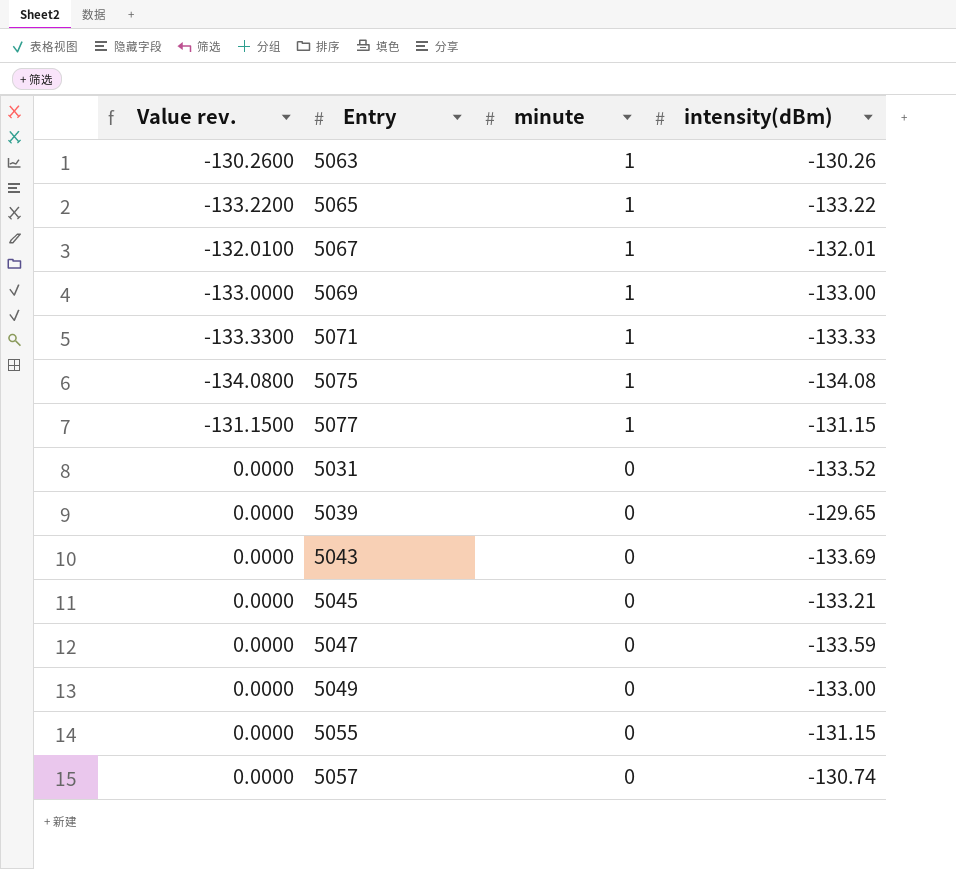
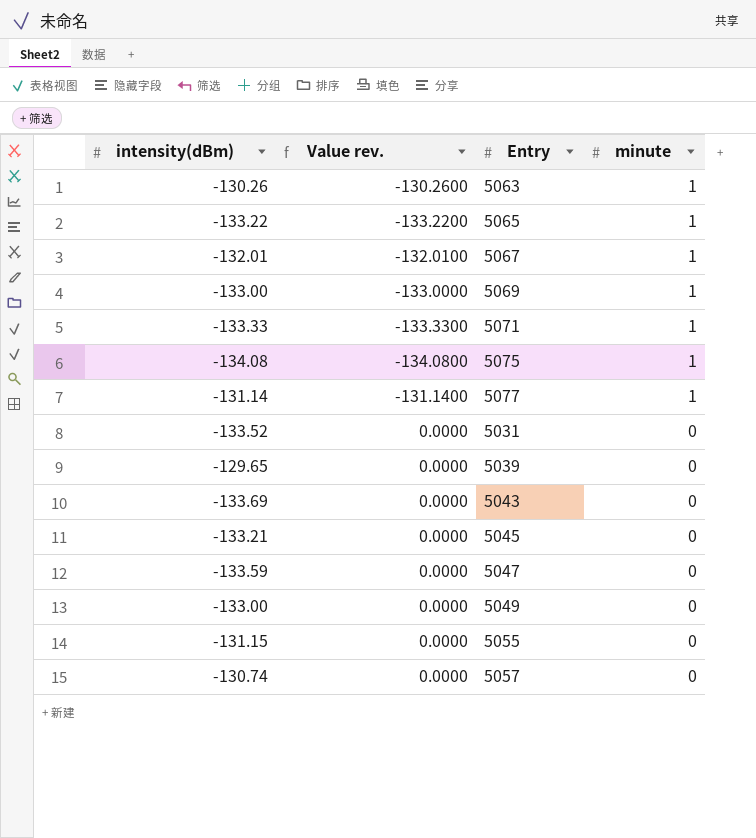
column intensity(dBm) | position: 4 -> 1
5077 | intensity(dBm): -131.15 -> -131.14
5077 | Value rev.: -131.1500 -> -131.1400

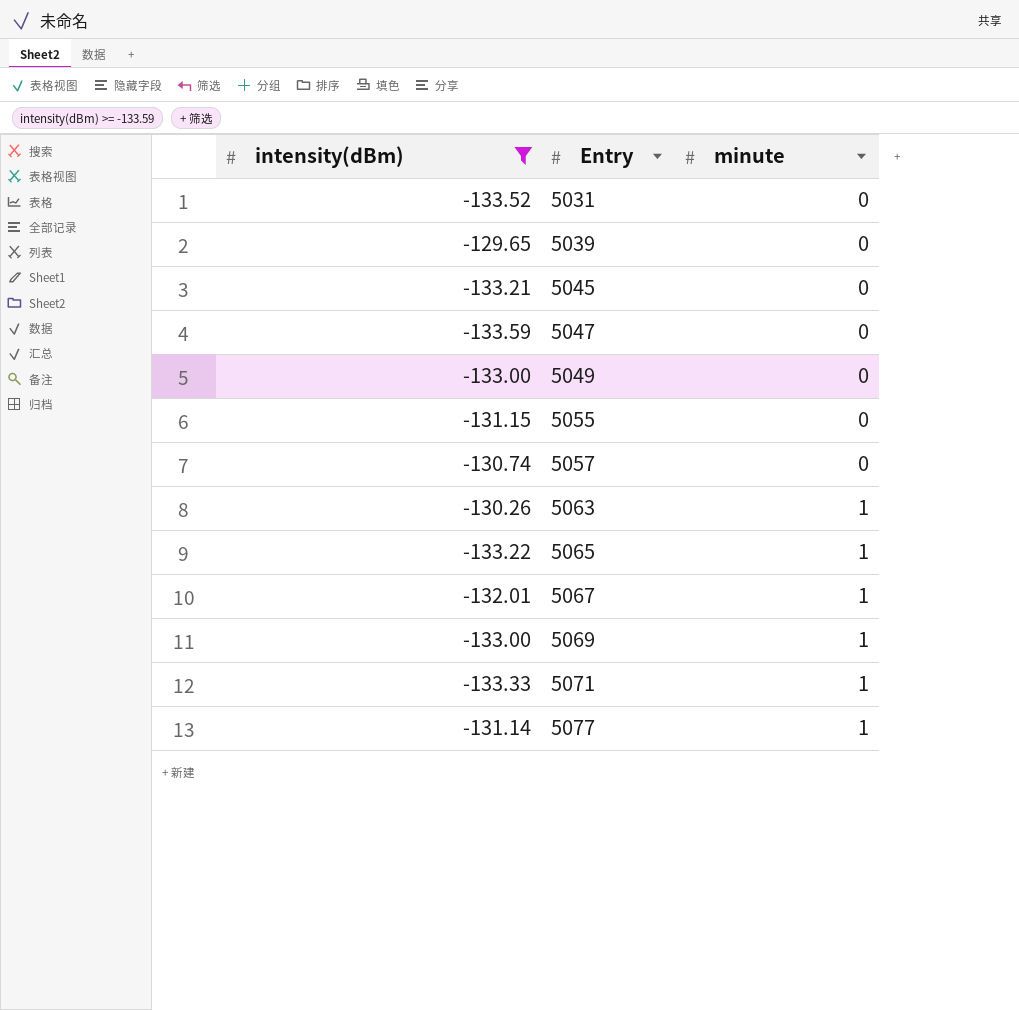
filter: none -> intensity(dBm) >= -133.59
row order: minute descending -> Entry ascending
column Value rev. | formula: [intensity(dBm)] * [minute] -> none

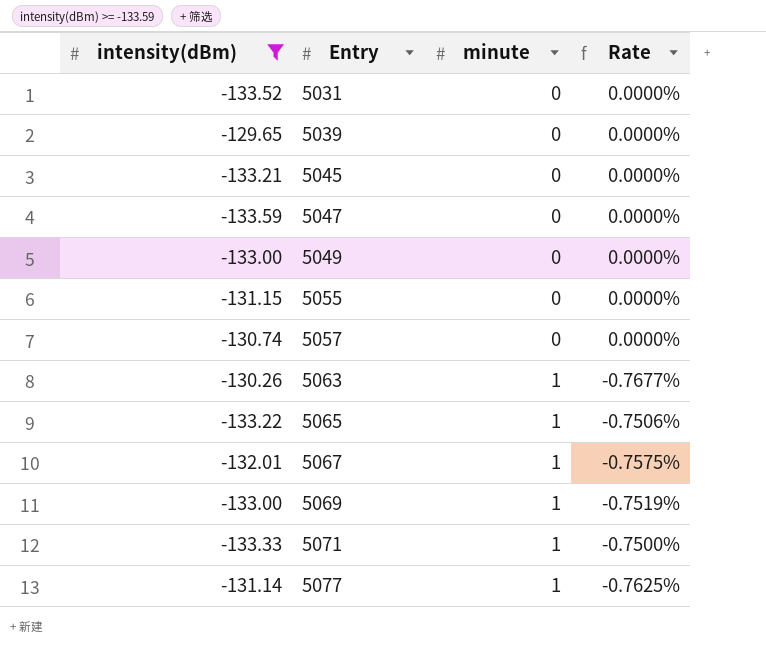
column Rate | formula: none -> [minute] / [intensity(dBm)]

